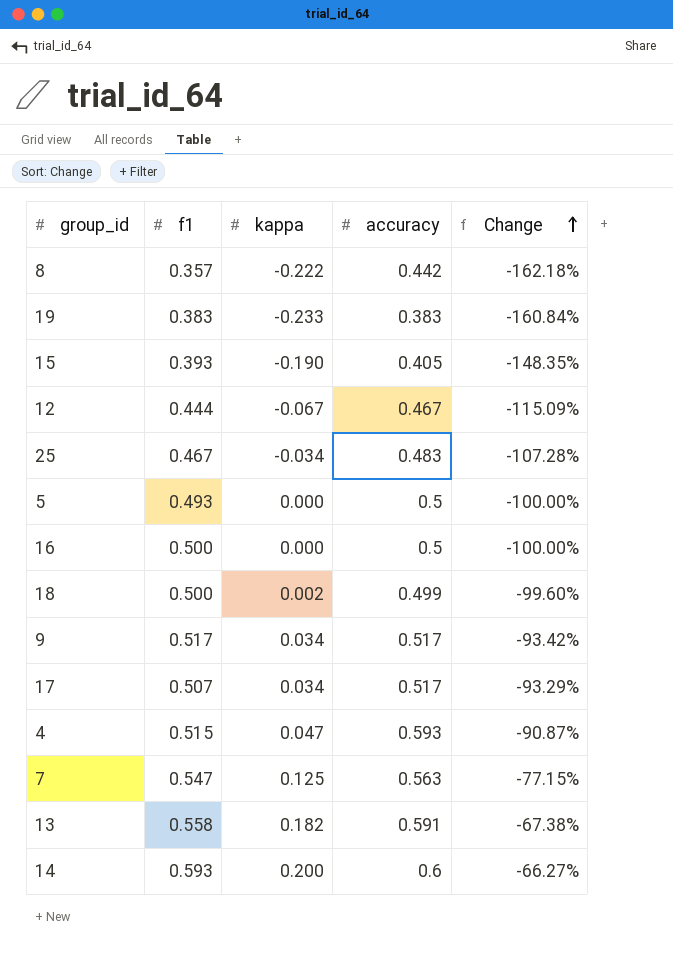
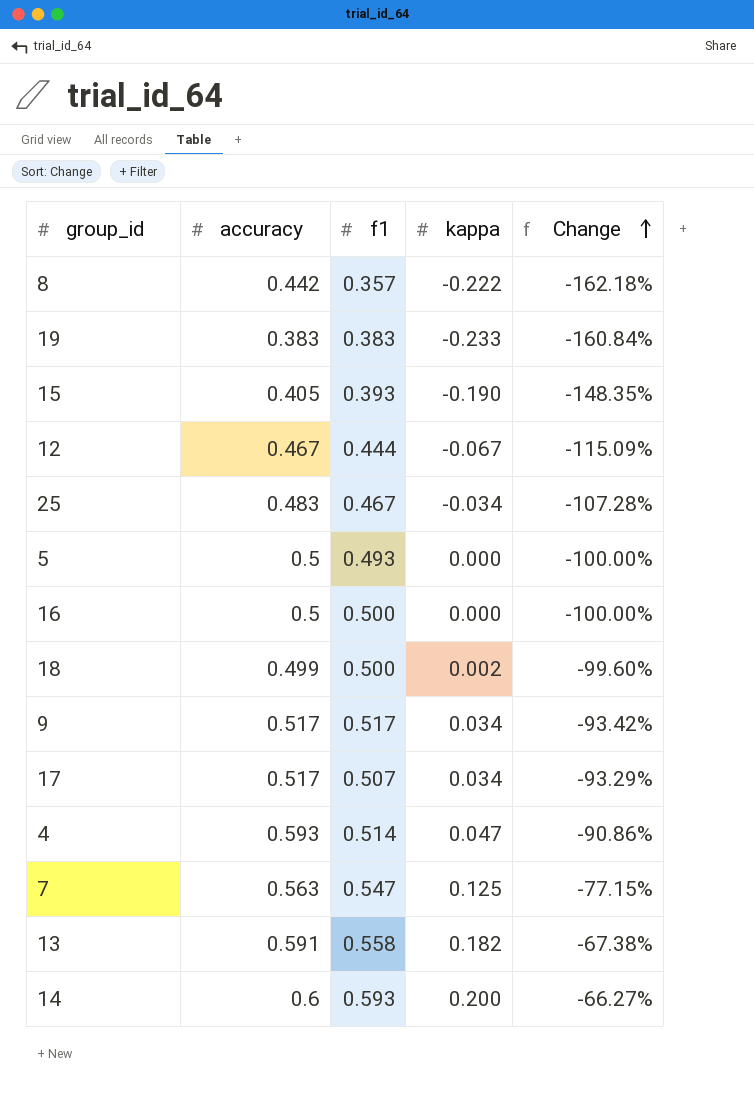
column accuracy | position: 4 -> 2
4 | f1: 0.515 -> 0.514
4 | Change: -90.87% -> -90.86%

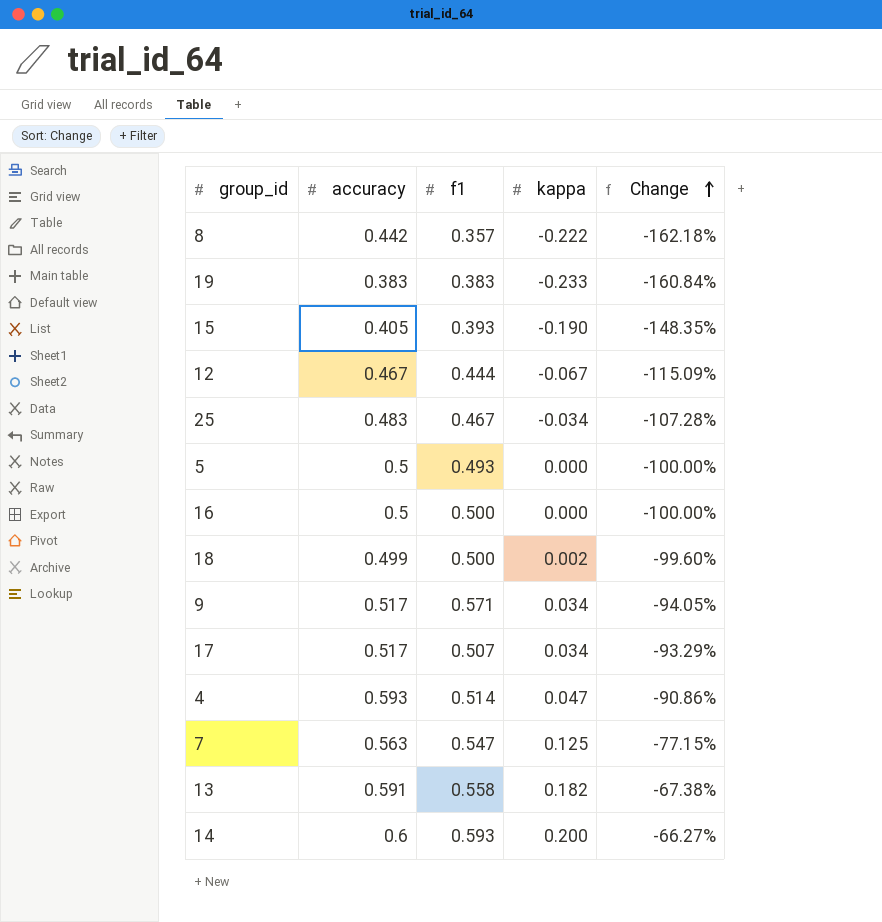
9 | f1: 0.517 -> 0.571
9 | Change: -93.42% -> -94.05%

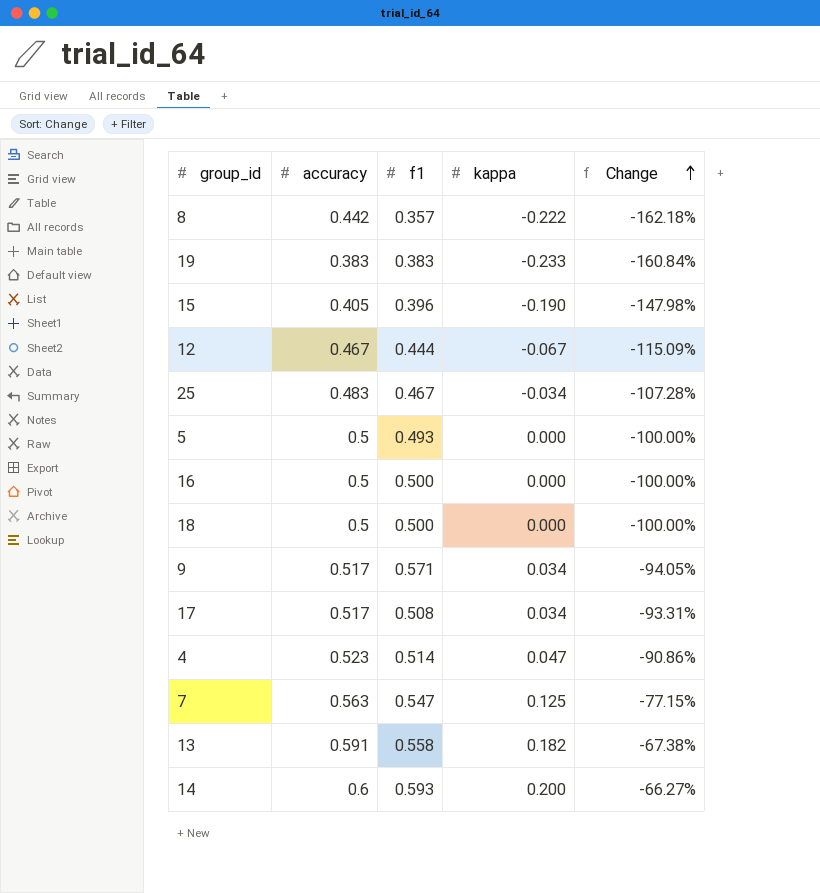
15 | f1: 0.393 -> 0.396
15 | Change: -148.35% -> -147.98%
18 | accuracy: 0.499 -> 0.5
18 | kappa: 0.002 -> 0.000
18 | Change: -99.60% -> -100.00%
17 | f1: 0.507 -> 0.508
17 | Change: -93.29% -> -93.31%
4 | accuracy: 0.593 -> 0.523

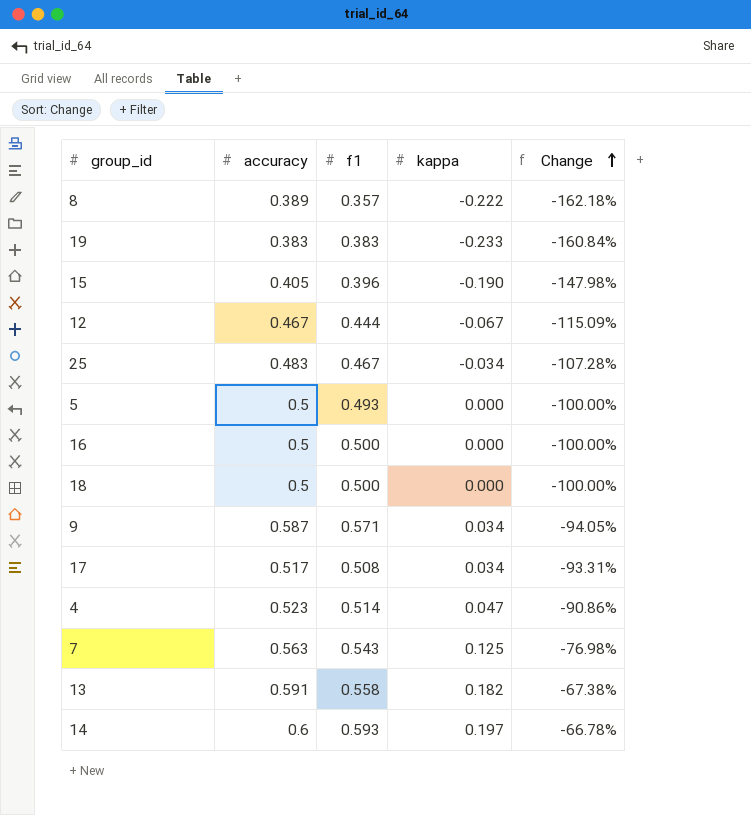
8 | accuracy: 0.442 -> 0.389
9 | accuracy: 0.517 -> 0.587
7 | f1: 0.547 -> 0.543
7 | Change: -77.15% -> -76.98%
14 | kappa: 0.200 -> 0.197
14 | Change: -66.27% -> -66.78%

